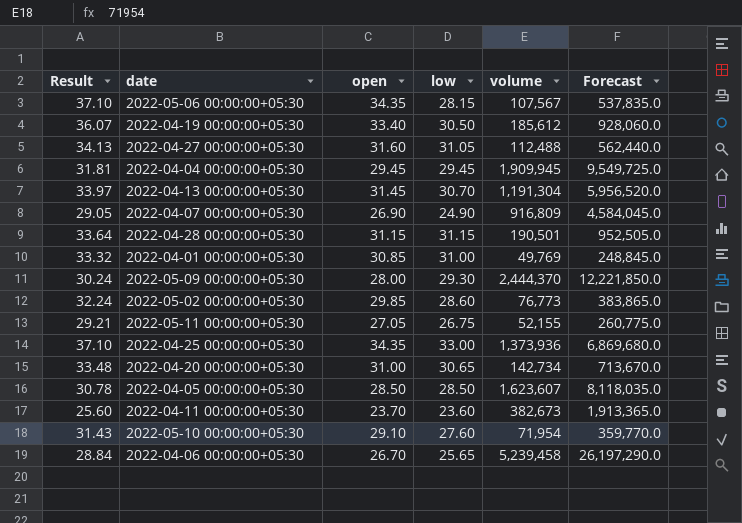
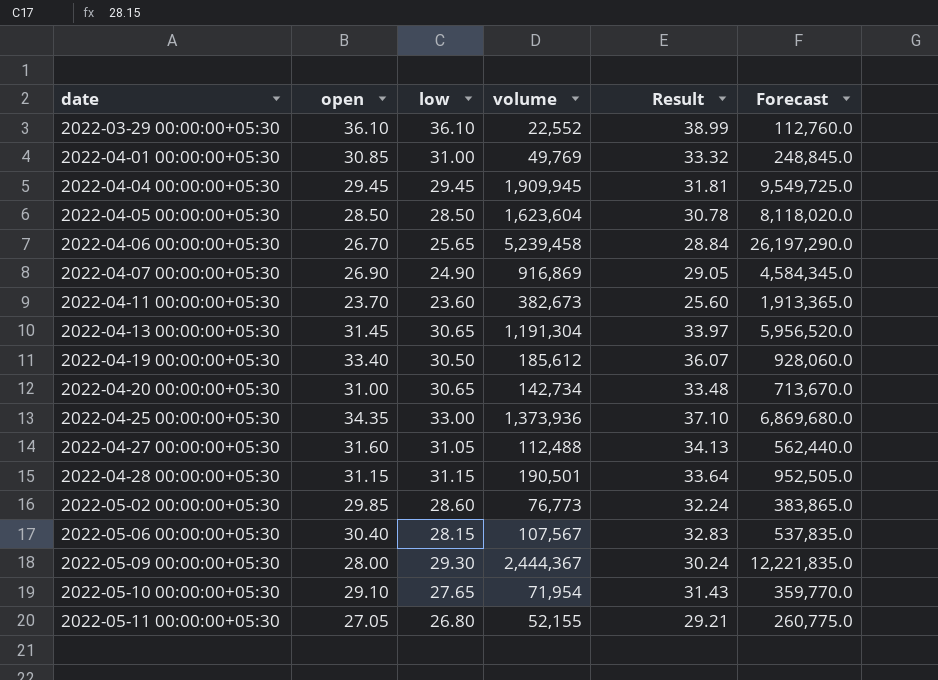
row order: none -> date ascending
column Result | position: 1 -> 5
row 2022-03-29 00:00:00+05:30: none -> 36.10 | 36.10 | 22,552 | 38.99 | 112,760.0
2022-04-05 00:00:00+05:30 | volume: 1,623,607 -> 1,623,604
2022-04-05 00:00:00+05:30 | Forecast: 8,118,035.0 -> 8,118,020.0
2022-04-07 00:00:00+05:30 | volume: 916,809 -> 916,869
2022-04-07 00:00:00+05:30 | Forecast: 4,584,045.0 -> 4,584,345.0
2022-04-13 00:00:00+05:30 | low: 30.70 -> 30.65
2022-05-06 00:00:00+05:30 | open: 34.35 -> 30.40
2022-05-06 00:00:00+05:30 | Result: 37.10 -> 32.83
2022-05-09 00:00:00+05:30 | volume: 2,444,370 -> 2,444,367
2022-05-09 00:00:00+05:30 | Forecast: 12,221,850.0 -> 12,221,835.0
2022-05-10 00:00:00+05:30 | low: 27.60 -> 27.65
2022-05-11 00:00:00+05:30 | low: 26.75 -> 26.80

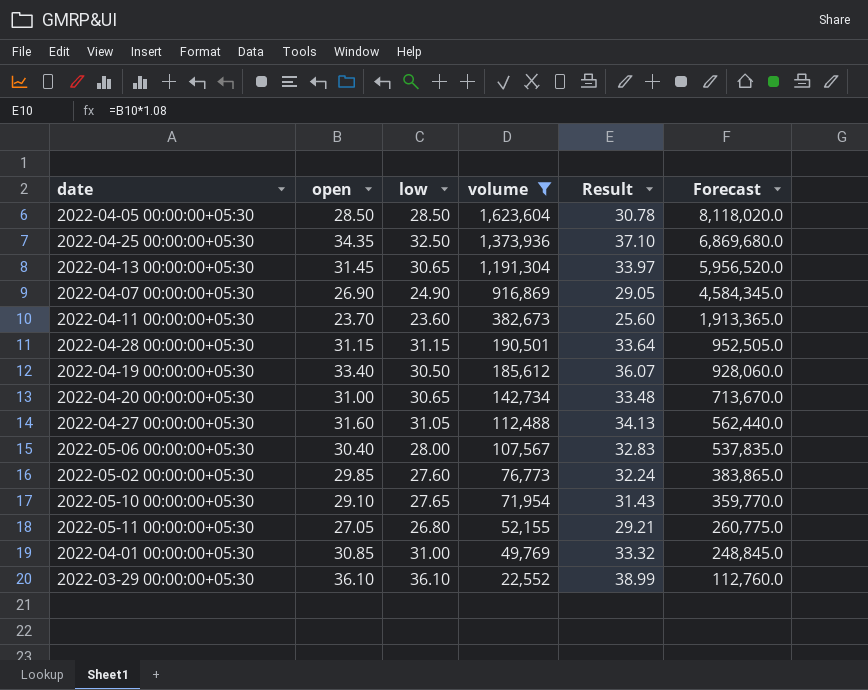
filter: none -> volume <= 1,623,604
row order: date ascending -> volume descending
2022-04-25 00:00:00+05:30 | low: 33.00 -> 32.50
2022-05-06 00:00:00+05:30 | low: 28.15 -> 28.00
2022-05-02 00:00:00+05:30 | low: 28.60 -> 27.60

